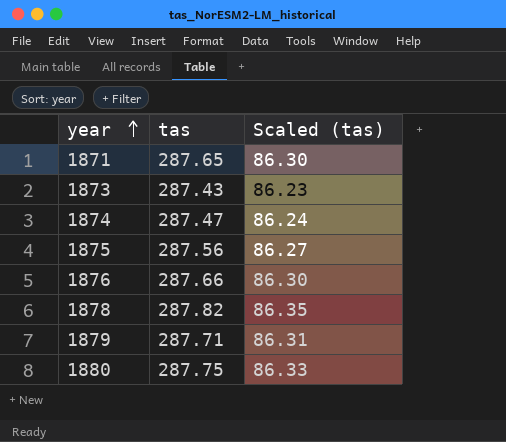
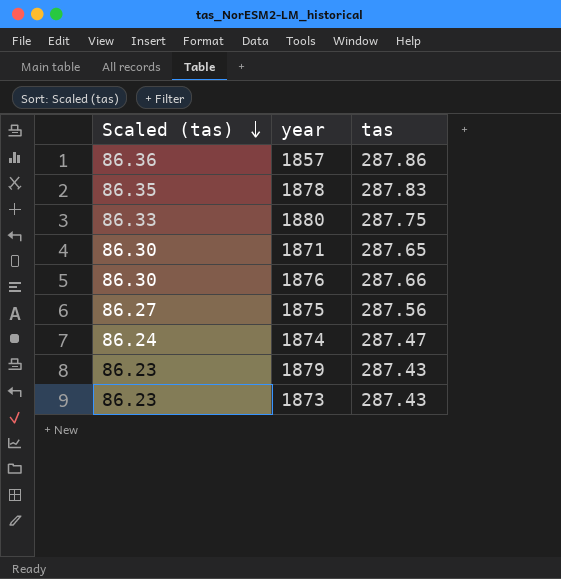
row order: year ascending -> Scaled (tas) descending
column Scaled (tas) | position: 3 -> 1
row 1857: none -> 86.36 | 287.86
1878 | tas: 287.82 -> 287.83
1879 | Scaled (tas): 86.31 -> 86.23
1879 | tas: 287.71 -> 287.43

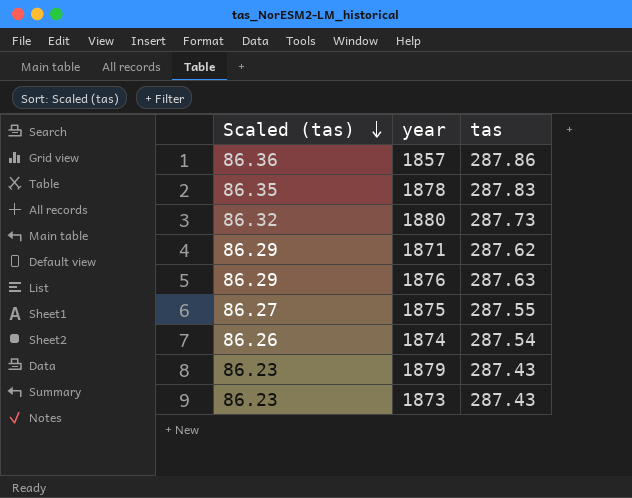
1880 | Scaled (tas): 86.33 -> 86.32
1880 | tas: 287.75 -> 287.73
1871 | Scaled (tas): 86.30 -> 86.29
1871 | tas: 287.65 -> 287.62
1876 | Scaled (tas): 86.30 -> 86.29
1876 | tas: 287.66 -> 287.63
1875 | tas: 287.56 -> 287.55
1874 | Scaled (tas): 86.24 -> 86.26
1874 | tas: 287.47 -> 287.54

